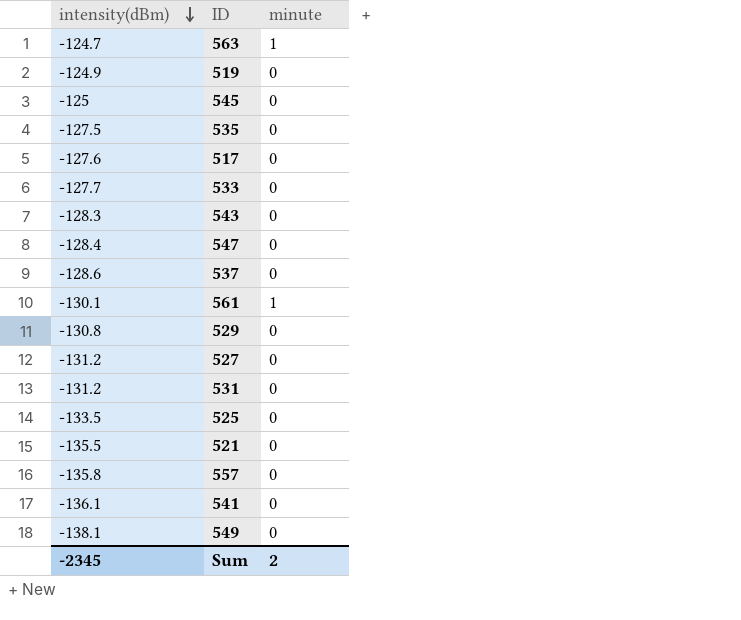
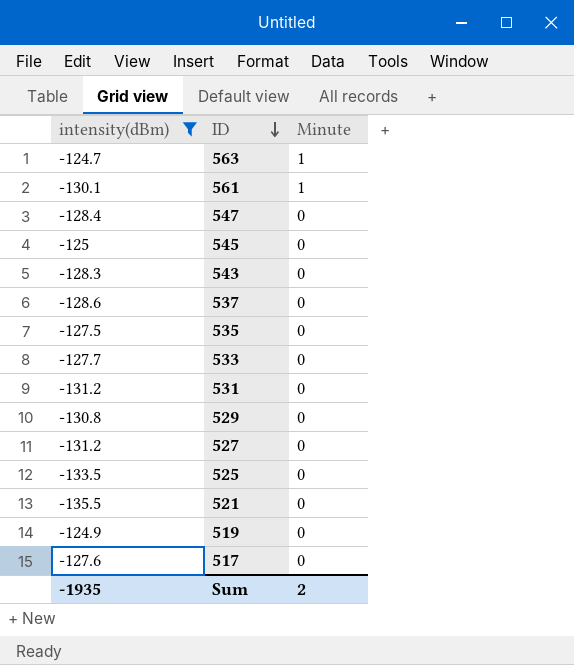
filter: none -> intensity(dBm) >= -135.5
row order: intensity(dBm) descending -> ID descending
column name: minute -> Minute
Sum | intensity(dBm): -2345 -> -1935

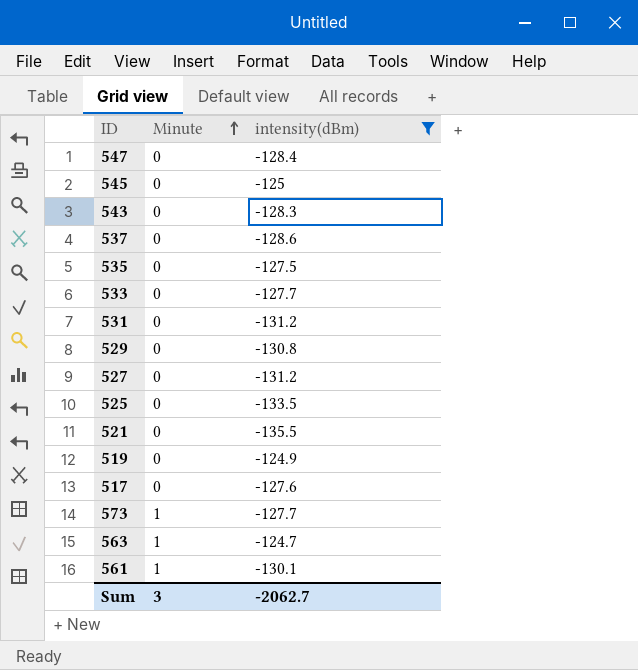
row order: ID descending -> Minute ascending
column intensity(dBm) | position: 1 -> 3
row 573: none -> 1 | -127.7
Sum | Minute: 2 -> 3
Sum | intensity(dBm): -1935 -> -2062.7

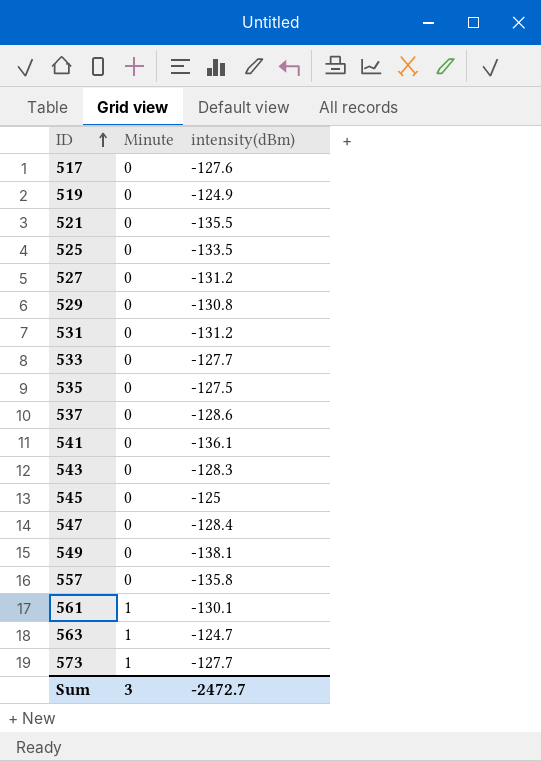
filter: intensity(dBm) >= -135.5 -> none
row order: Minute ascending -> ID ascending
Sum | intensity(dBm): -2062.7 -> -2472.7

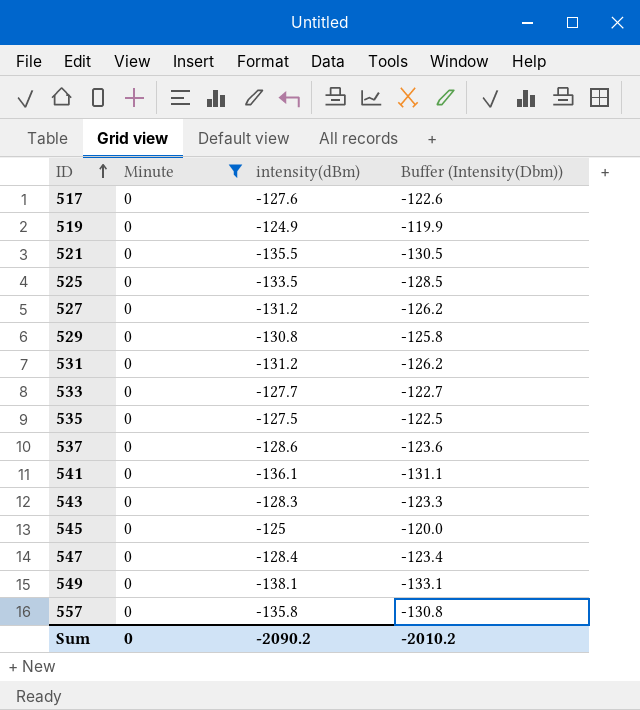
filter: none -> Minute = 0
column Buffer (Intensity(Dbm)) | formula: none -> [intensity(dBm)] + 5
Sum | Minute: 3 -> 0
Sum | intensity(dBm): -2472.7 -> -2090.2

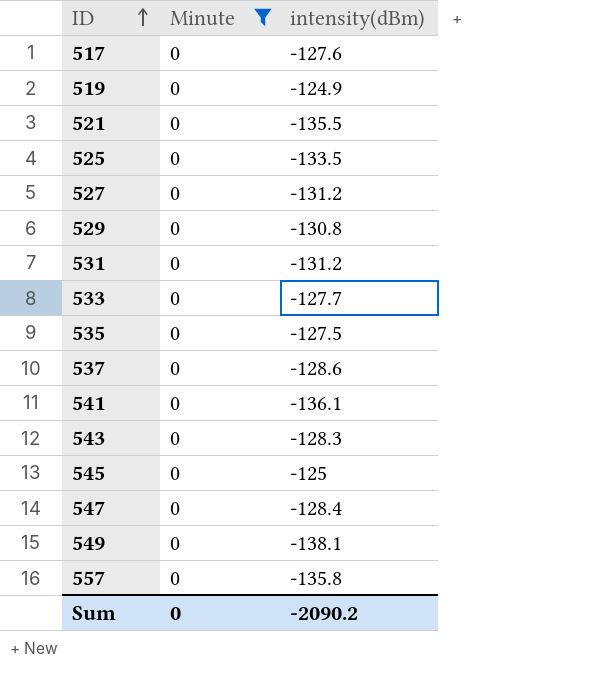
column Buffer (Intensity(Dbm)) | formula: [intensity(dBm)] + 5 -> none

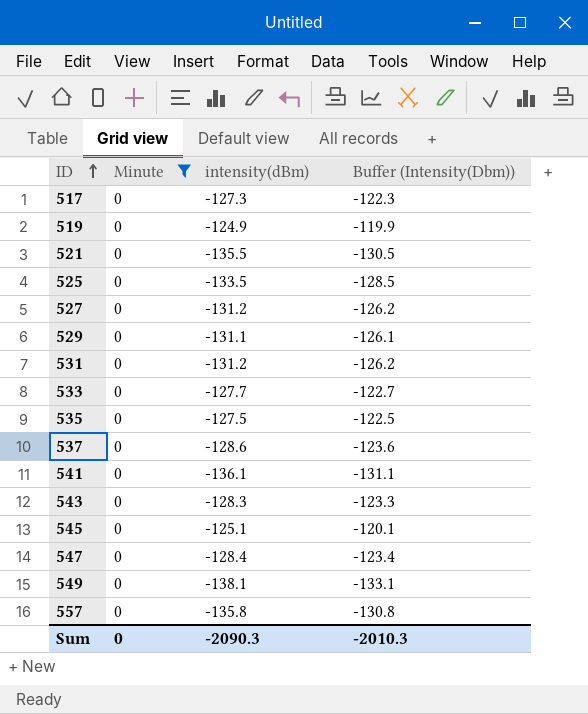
column Buffer (Intensity(Dbm)) | formula: none -> [intensity(dBm)] + 5
517 | intensity(dBm): -127.6 -> -127.3
529 | intensity(dBm): -130.8 -> -131.1
545 | intensity(dBm): -125 -> -125.1
Sum | intensity(dBm): -2090.2 -> -2090.3

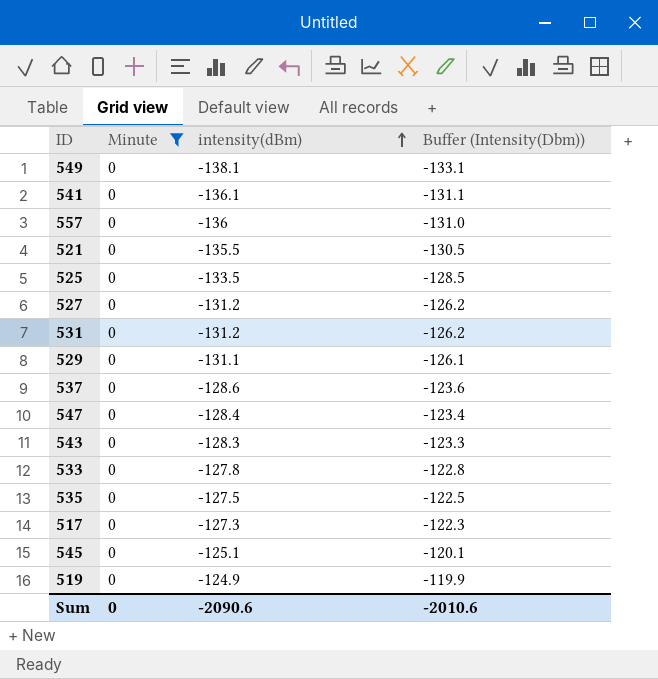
row order: ID ascending -> intensity(dBm) ascending
557 | intensity(dBm): -135.8 -> -136
557 | Buffer (Intensity(Dbm)): -130.8 -> -131.0
533 | intensity(dBm): -127.7 -> -127.8
533 | Buffer (Intensity(Dbm)): -122.7 -> -122.8
Sum | intensity(dBm): -2090.3 -> -2090.6
Sum | Buffer (Intensity(Dbm)): -2010.3 -> -2010.6

